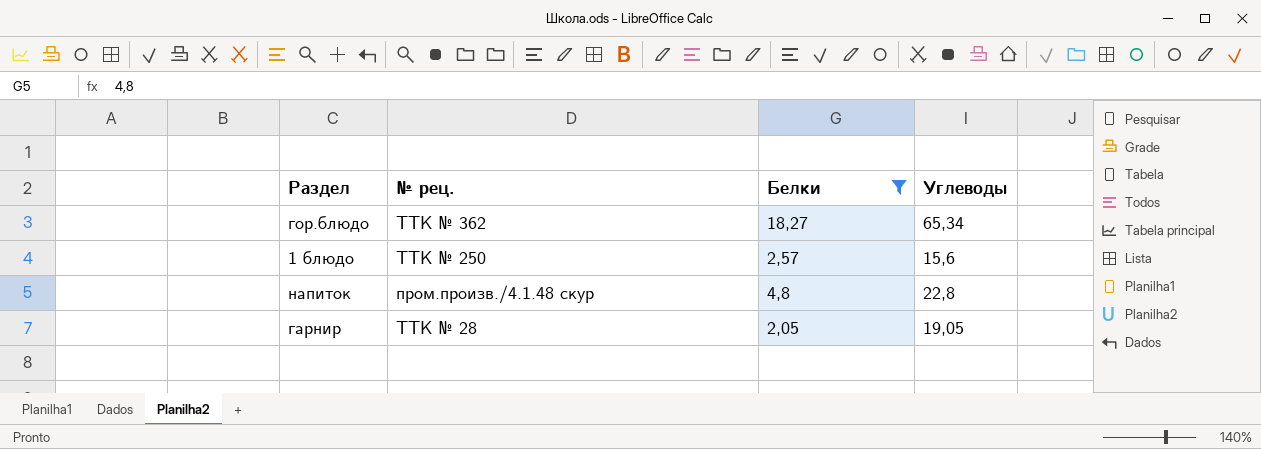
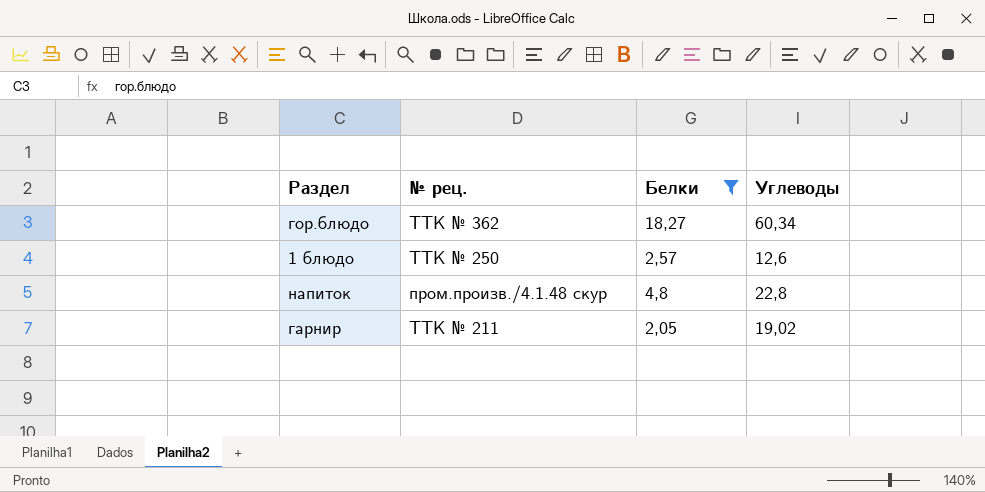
гор.блюдо | Углеводы: 65,34 -> 60,34
1 блюдо | Углеводы: 15,6 -> 12,6
гарнир | № рец.: ТТК № 28 -> ТТК № 211
гарнир | Углеводы: 19,05 -> 19,02

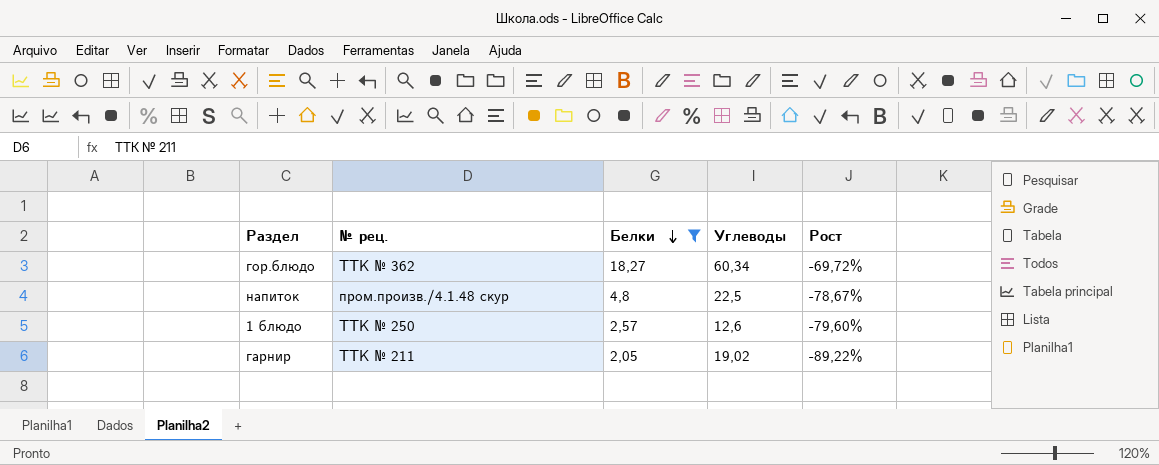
row order: none -> Белки descending
column Рост | formula: none -> ([Белки] - [Углеводы]) / [Углеводы]
напиток | Углеводы: 22,8 -> 22,5

